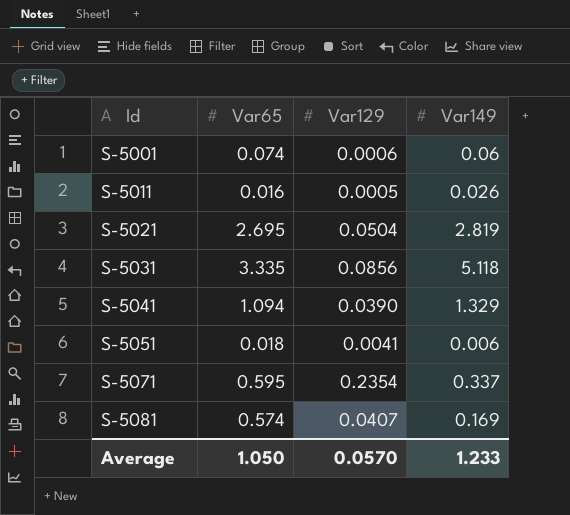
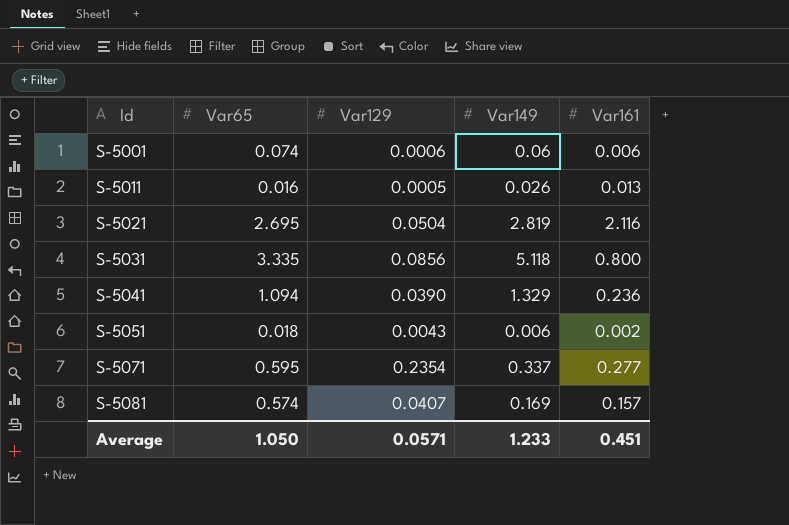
column Var161 | position: none -> 5
S-5051 | Var129: 0.0041 -> 0.0043
Average | Var129: 0.0570 -> 0.0571

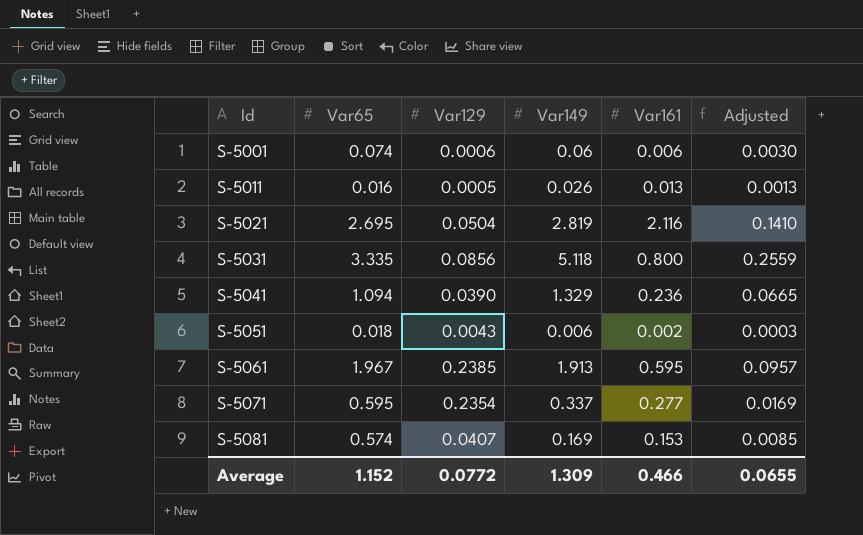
column Adjusted | formula: none -> [Var149] * 0.05
row S-5061: none -> 1.967 | 0.2385 | 1.913 | 0.595 | 0.0957
S-5081 | Var161: 0.157 -> 0.153
Average | Var65: 1.050 -> 1.152
Average | Var129: 0.0571 -> 0.0772
Average | Var149: 1.233 -> 1.309
Average | Var161: 0.451 -> 0.466

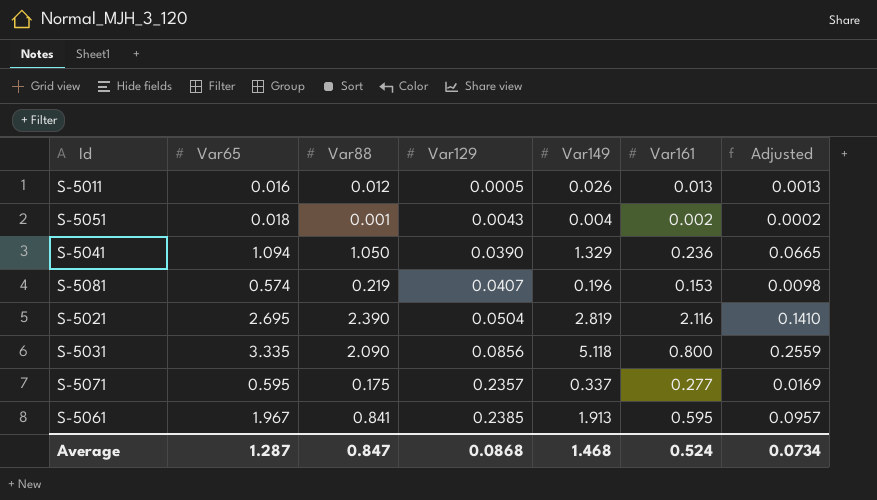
row order: Id ascending -> Var129 ascending
column Var88 | position: none -> 3
row S-5001: 0.074 | 0.0006 | 0.06 | 0.006 | 0.0030 -> none
S-5051 | Var149: 0.006 -> 0.004
S-5051 | Adjusted: 0.0003 -> 0.0002
S-5081 | Var149: 0.169 -> 0.196
S-5081 | Adjusted: 0.0085 -> 0.0098
S-5071 | Var129: 0.2354 -> 0.2357
Average | Var65: 1.152 -> 1.287
Average | Var129: 0.0772 -> 0.0868
Average | Var149: 1.309 -> 1.468
Average | Var161: 0.466 -> 0.524
Average | Adjusted: 0.0655 -> 0.0734

